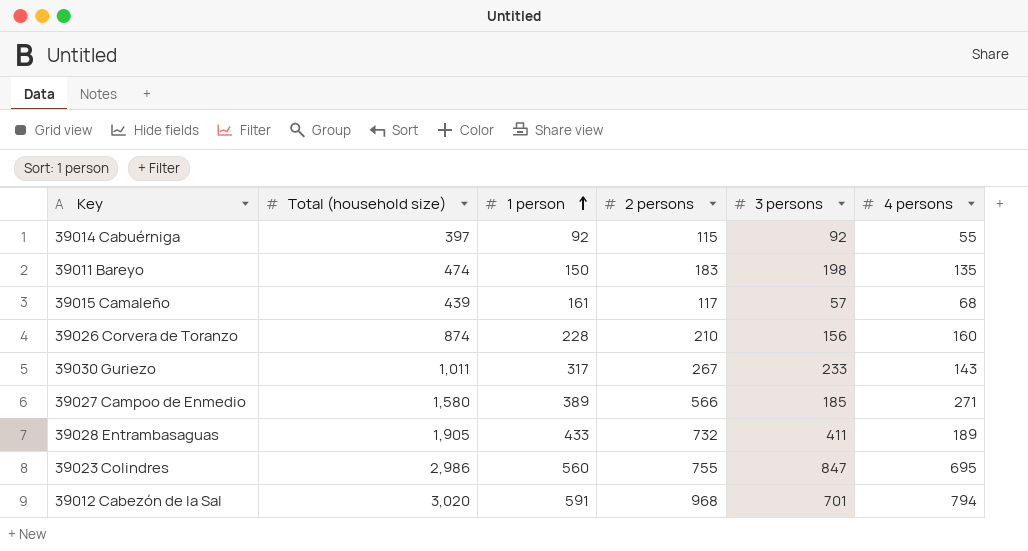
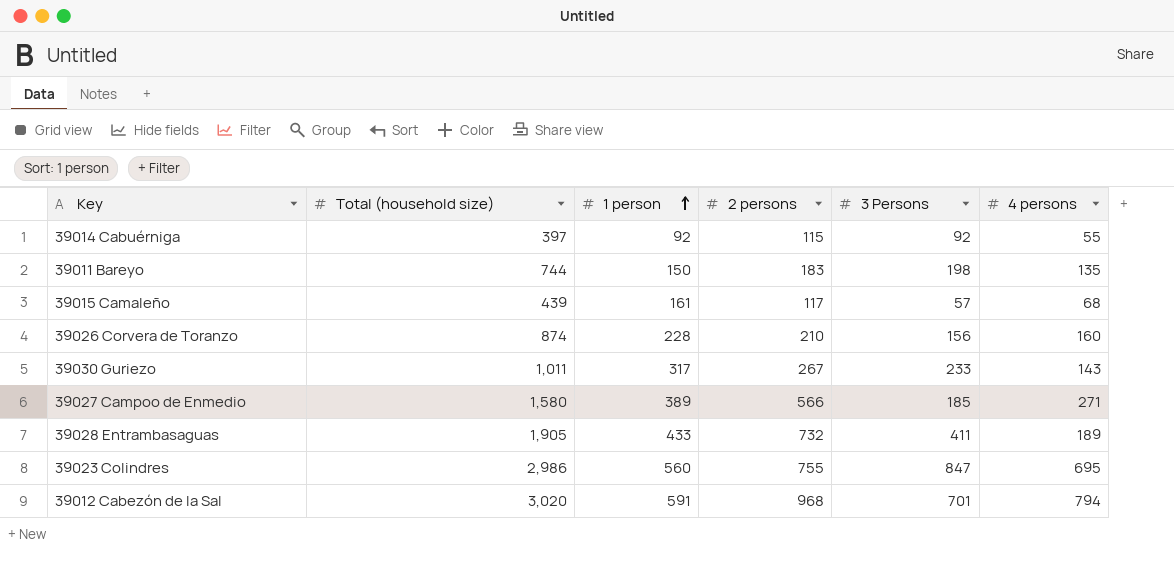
column name: 3 persons -> 3 Persons
39011 Bareyo | Total (household size): 474 -> 744

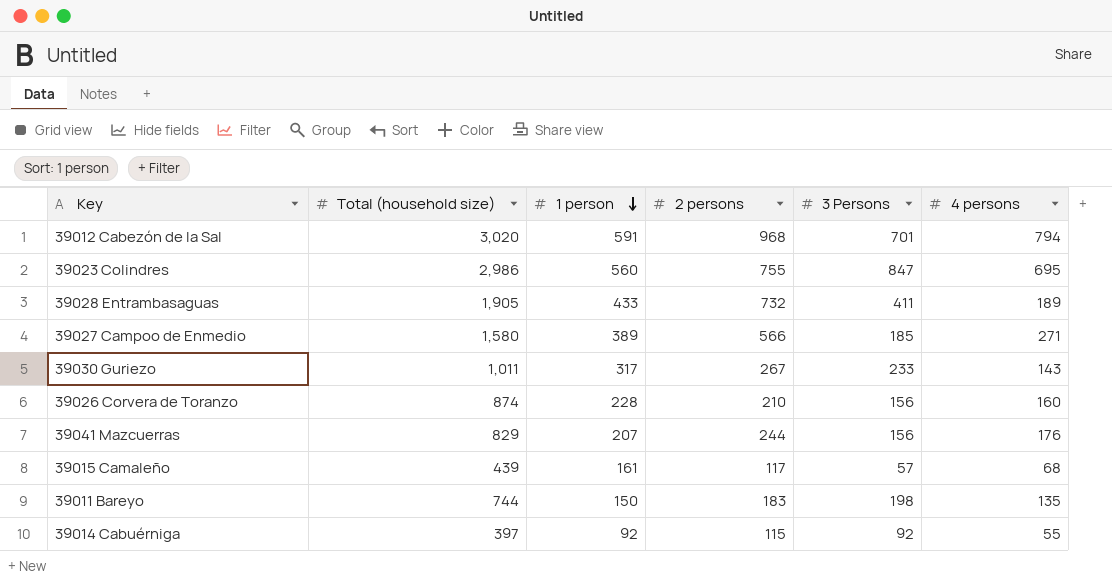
row order: 1 person ascending -> 1 person descending
row 39041 Mazcuerras: none -> 829 | 207 | 244 | 156 | 176

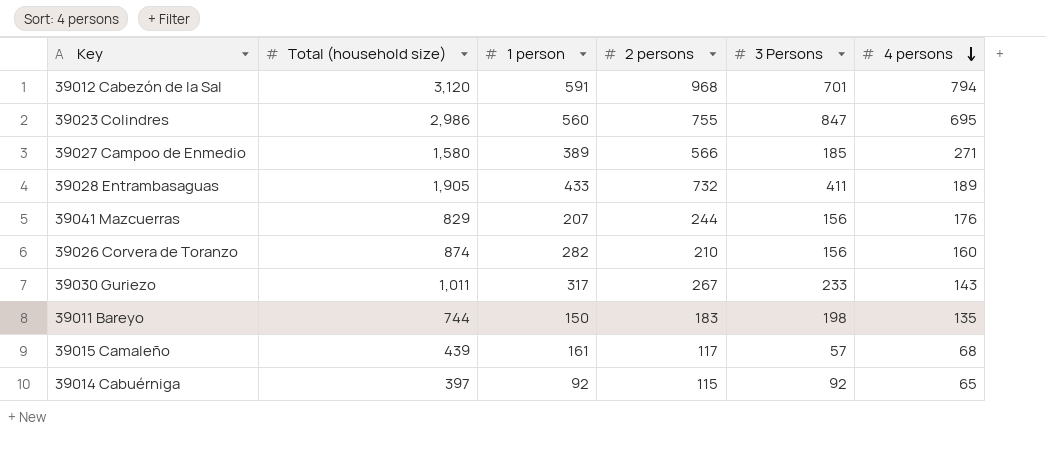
row order: 1 person descending -> 4 persons descending
39012 Cabezón de la Sal | Total (household size): 3,020 -> 3,120
39026 Corvera de Toranzo | 1 person: 228 -> 282
39014 Cabuérniga | 4 persons: 55 -> 65

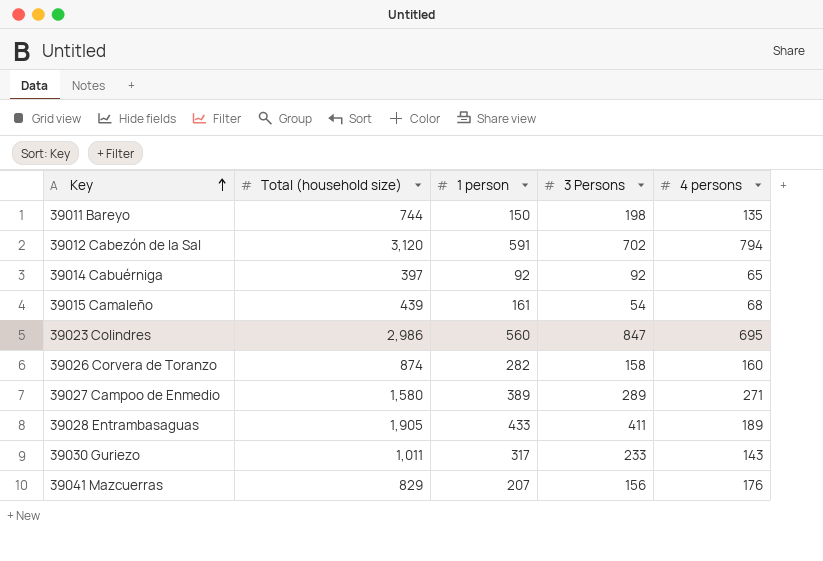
row order: 4 persons descending -> Key ascending
column 2 persons | position: 4 -> none
39012 Cabezón de la Sal | 3 Persons: 701 -> 702
39015 Camaleño | 3 Persons: 57 -> 54
39026 Corvera de Toranzo | 3 Persons: 156 -> 158
39027 Campoo de Enmedio | 3 Persons: 185 -> 289

